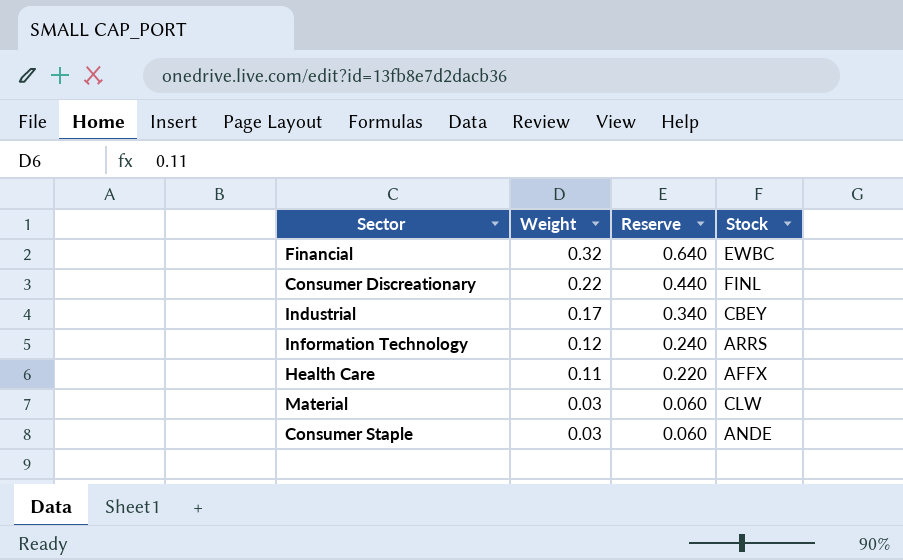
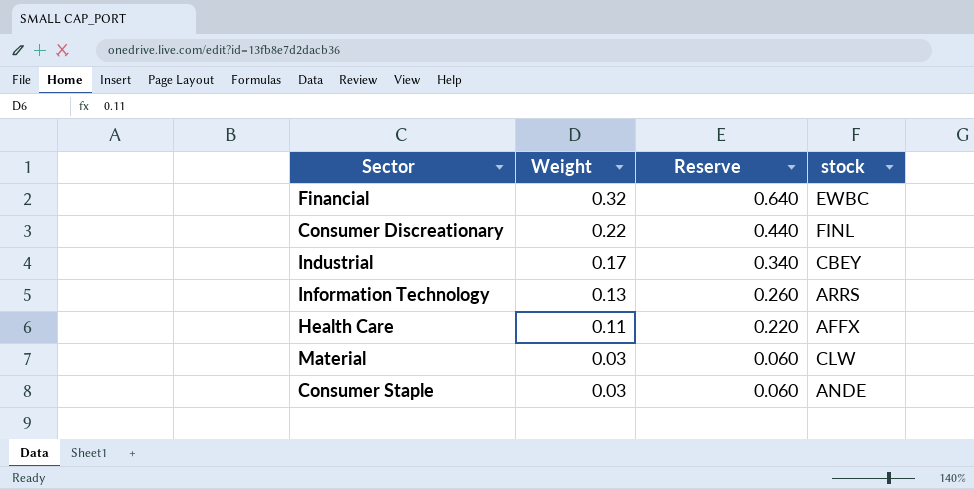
column name: Stock -> stock
Information Technology | Weight: 0.12 -> 0.13
Information Technology | Reserve: 0.240 -> 0.260

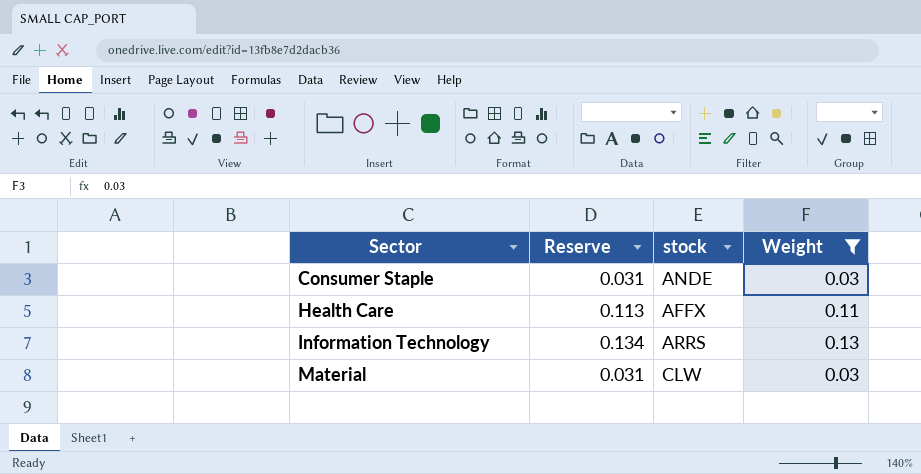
filter: none -> Weight <= 0.13
row order: Weight descending -> Sector ascending
column Reserve | formula: [Weight] * 2 -> [Weight] * 1.03
column Weight | position: 2 -> 4

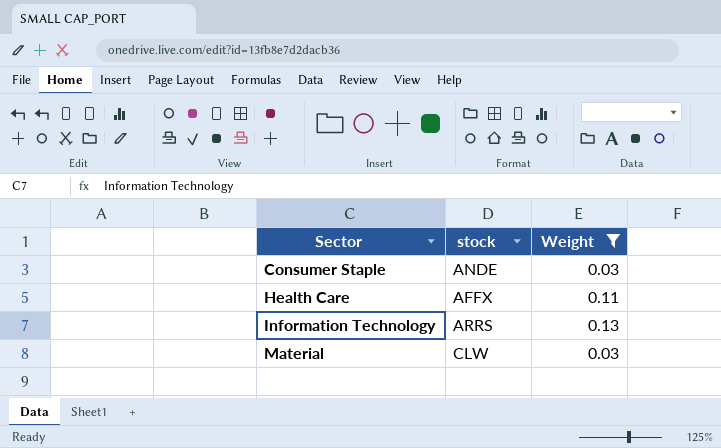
column Reserve | formula: [Weight] * 1.03 -> none

